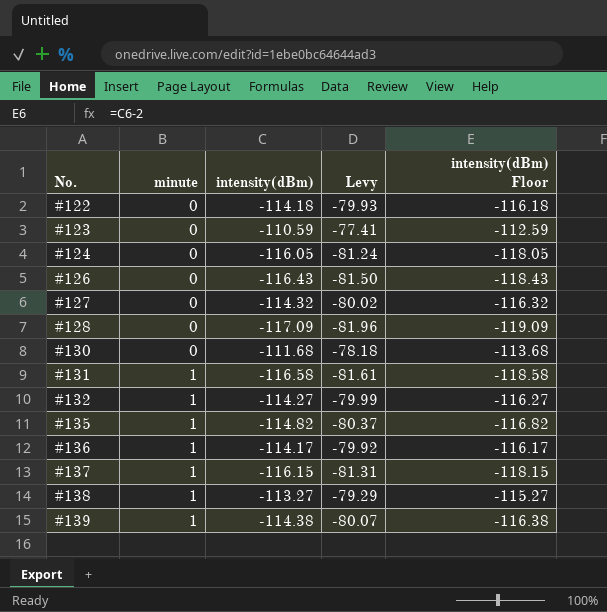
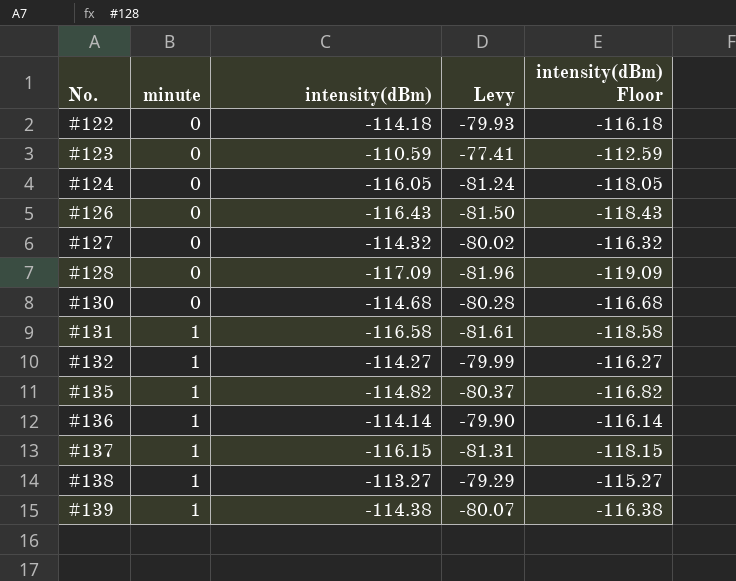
#130 | intensity(dBm): -111.68 -> -114.68
#130 | Levy: -78.18 -> -80.28
#130 | intensity(dBm) Floor: -113.68 -> -116.68
#136 | intensity(dBm): -114.17 -> -114.14
#136 | Levy: -79.92 -> -79.90
#136 | intensity(dBm) Floor: -116.17 -> -116.14

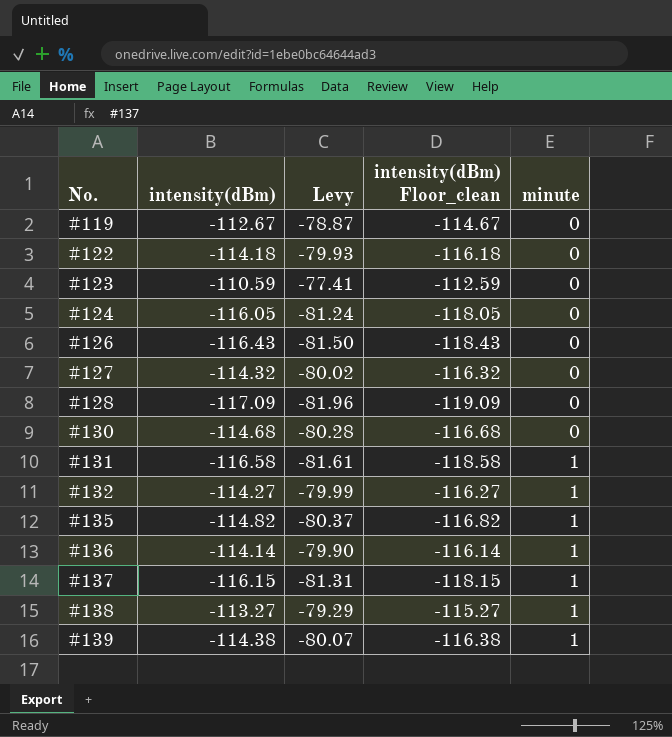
column name: intensity(dBm) Floor -> intensity(dBm) Floor_clean
column minute | position: 2 -> 5
row #119: none -> -112.67 | -78.87 | -114.67 | 0

